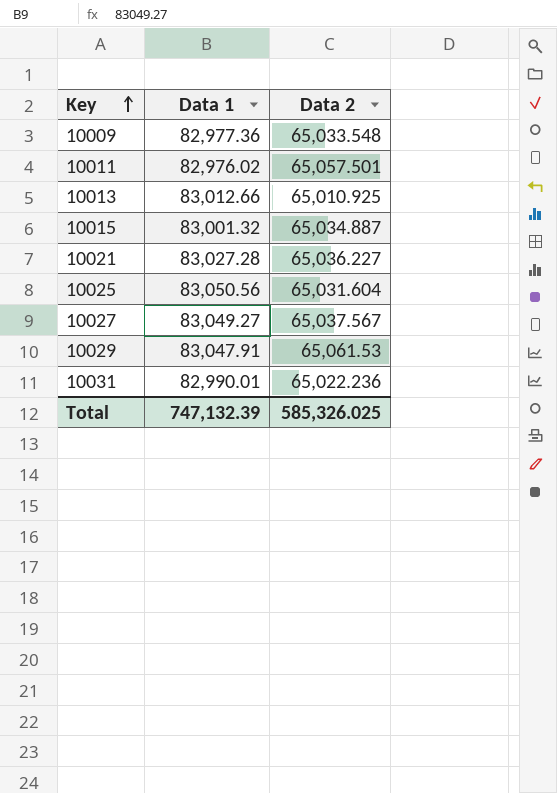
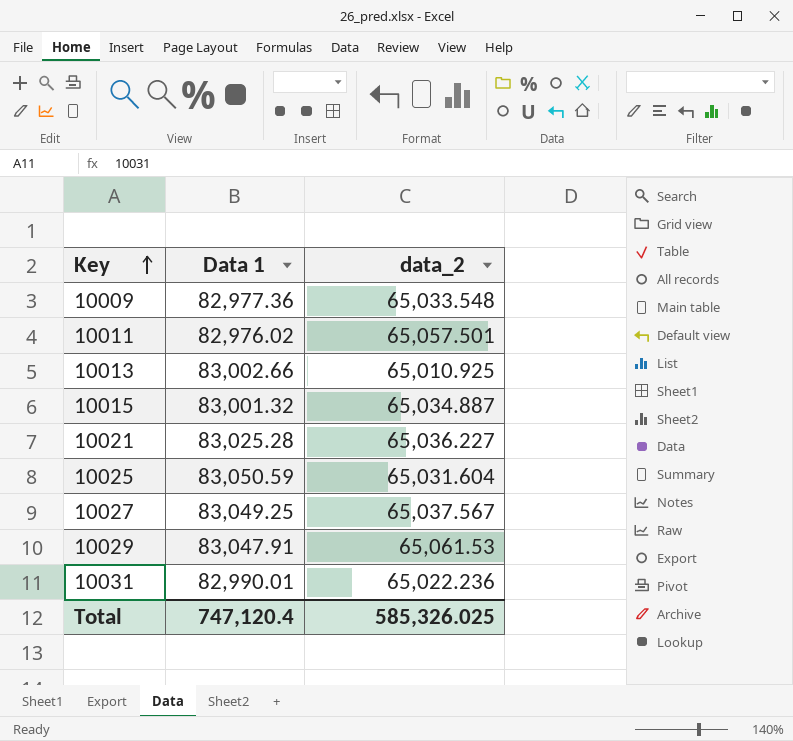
column name: Data 2 -> data_2
10013 | Data 1: 83,012.66 -> 83,002.66
10021 | Data 1: 83,027.28 -> 83,025.28
10025 | Data 1: 83,050.56 -> 83,050.59
10027 | Data 1: 83,049.27 -> 83,049.25
Total | Data 1: 747,132.39 -> 747,120.4

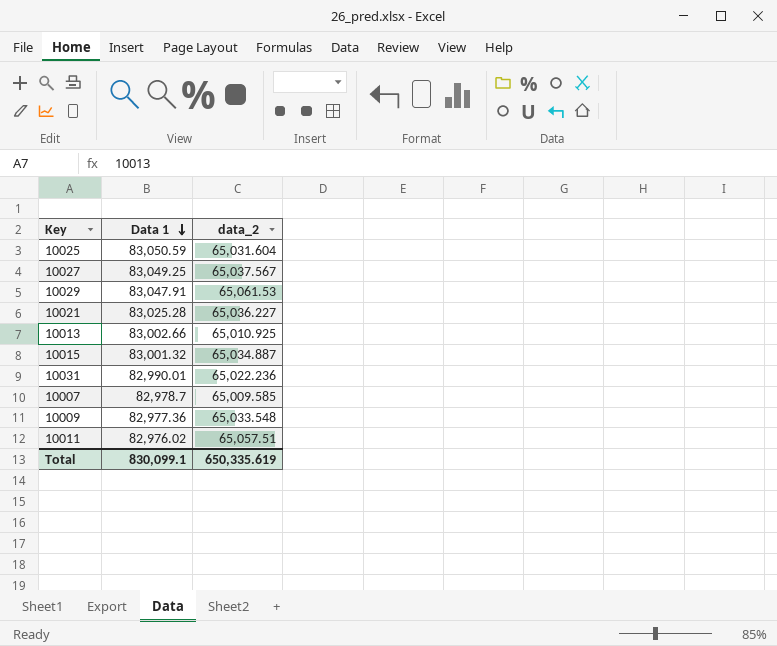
row order: Key ascending -> Data 1 descending
row 10007: none -> 82,978.7 | 65,009.585
10011 | data_2: 65,057.501 -> 65,057.51
Total | Data 1: 747,120.4 -> 830,099.1
Total | data_2: 585,326.025 -> 650,335.619

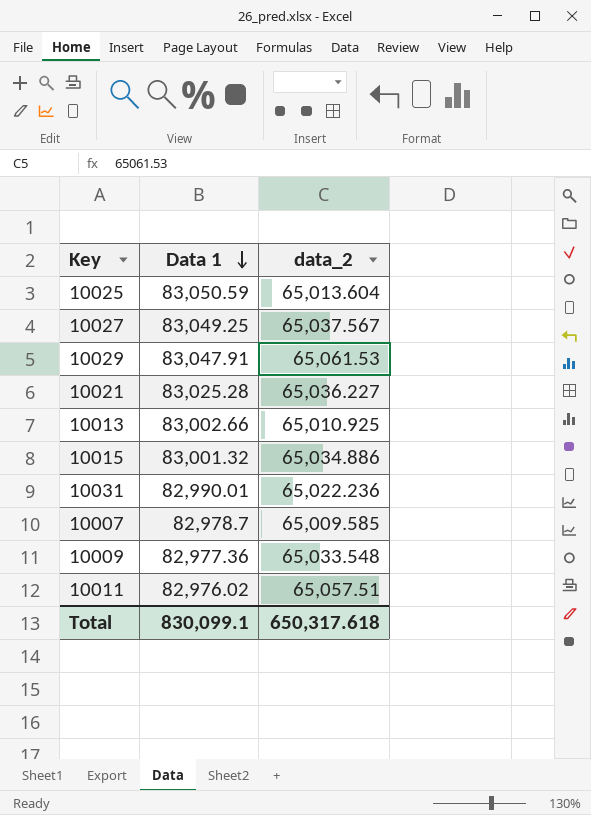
10025 | data_2: 65,031.604 -> 65,013.604
10015 | data_2: 65,034.887 -> 65,034.886
Total | data_2: 650,335.619 -> 650,317.618

